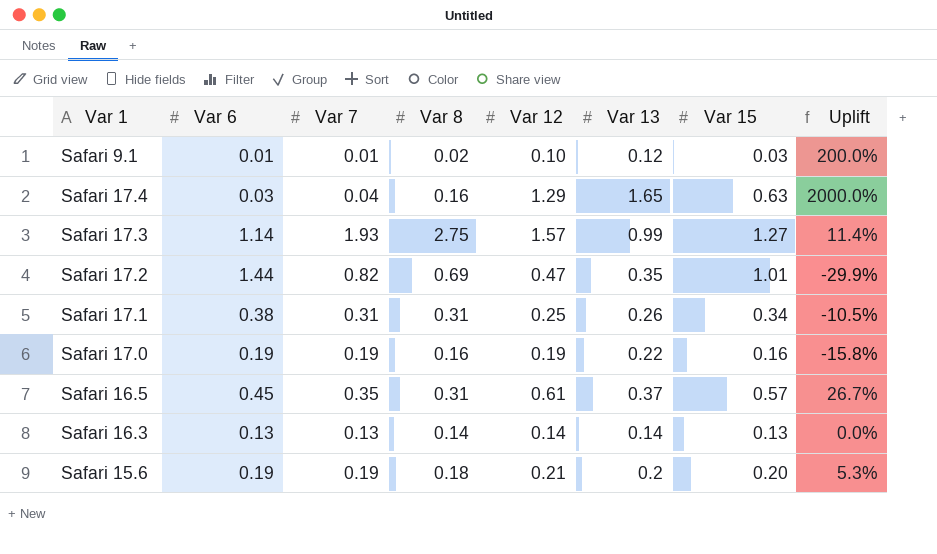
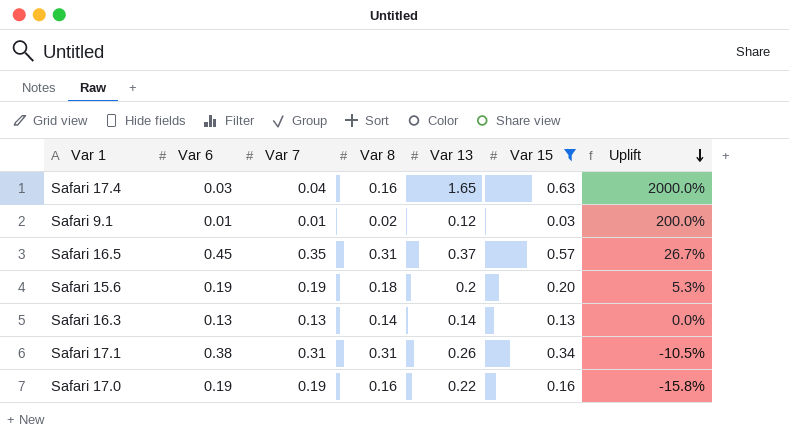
filter: none -> Var 15 <= 0.63
row order: none -> Uplift descending
column Var 12 | position: 5 -> none

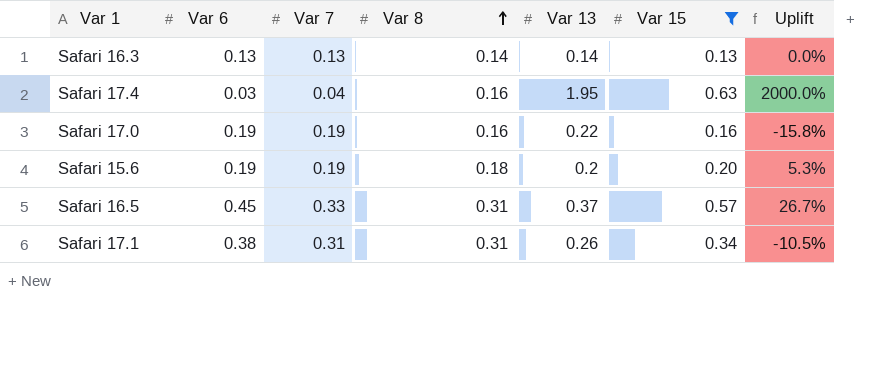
row order: Uplift descending -> Var 8 ascending
row Safari 9.1: 0.01 | 0.01 | 0.02 | 0.12 | 0.03 | 200.0% -> none
Safari 17.4 | Var 13: 1.65 -> 1.95
Safari 16.5 | Var 7: 0.35 -> 0.33

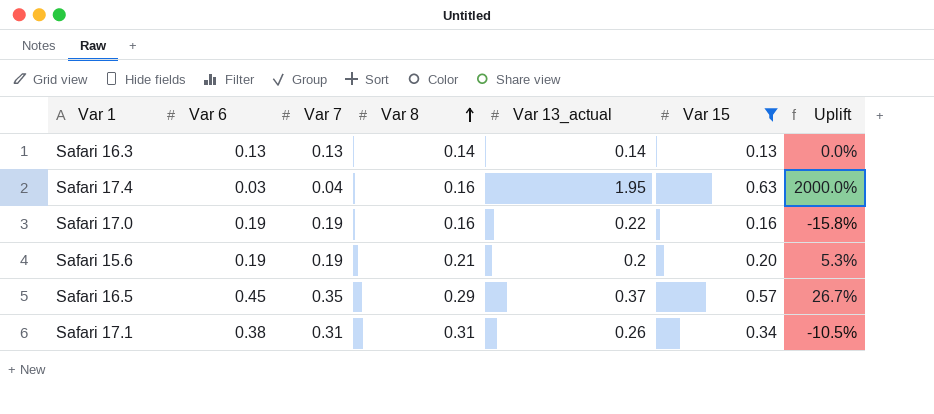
column name: Var 13 -> Var 13_actual
Safari 15.6 | Var 8: 0.18 -> 0.21
Safari 16.5 | Var 7: 0.33 -> 0.35
Safari 16.5 | Var 8: 0.31 -> 0.29

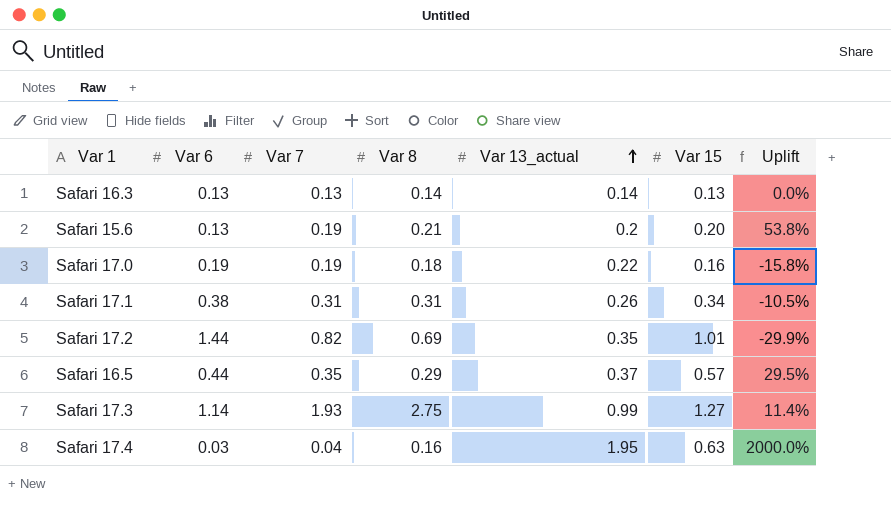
filter: Var 15 <= 0.63 -> none
row order: Var 8 ascending -> Var 13_actual ascending
Safari 15.6 | Var 6: 0.19 -> 0.13
Safari 15.6 | Uplift: 5.3% -> 53.8%
Safari 17.0 | Var 8: 0.16 -> 0.18
Safari 16.5 | Var 6: 0.45 -> 0.44
Safari 16.5 | Uplift: 26.7% -> 29.5%

